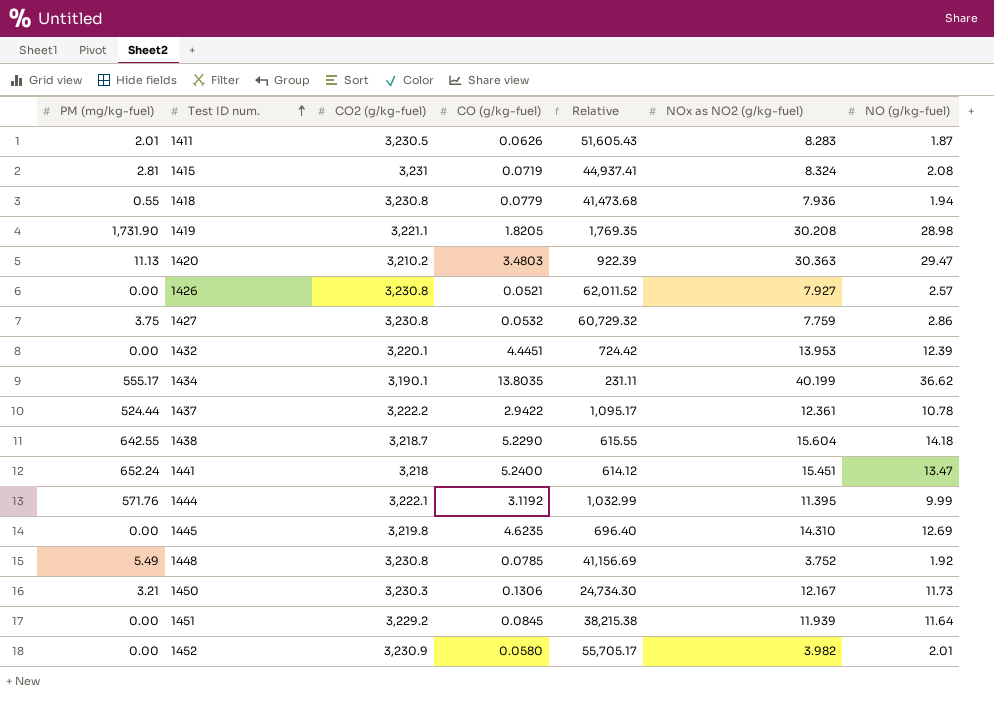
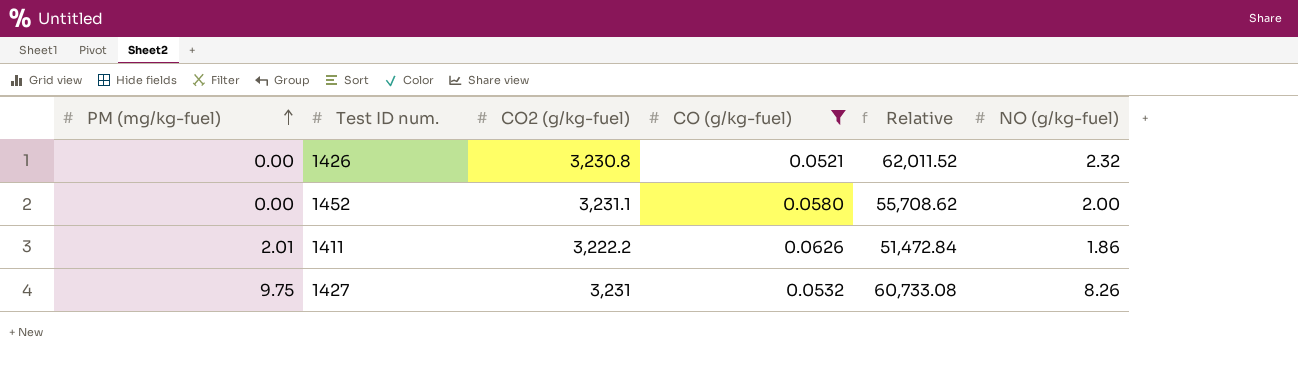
filter: none -> CO (g/kg-fuel) <= 0.0626
row order: Test ID num. ascending -> PM (mg/kg-fuel) ascending
column NOx as NO2 (g/kg-fuel) | position: 6 -> none
1426 | NO (g/kg-fuel): 2.57 -> 2.32
1452 | CO2 (g/kg-fuel): 3,230.9 -> 3,231.1
1452 | Relative: 55,705.17 -> 55,708.62
1452 | NO (g/kg-fuel): 2.01 -> 2.00
1411 | CO2 (g/kg-fuel): 3,230.5 -> 3,222.2
1411 | Relative: 51,605.43 -> 51,472.84
1411 | NO (g/kg-fuel): 1.87 -> 1.86
1427 | PM (mg/kg-fuel): 3.75 -> 9.75
1427 | CO2 (g/kg-fuel): 3,230.8 -> 3,231
1427 | Relative: 60,729.32 -> 60,733.08
1427 | NO (g/kg-fuel): 2.86 -> 8.26

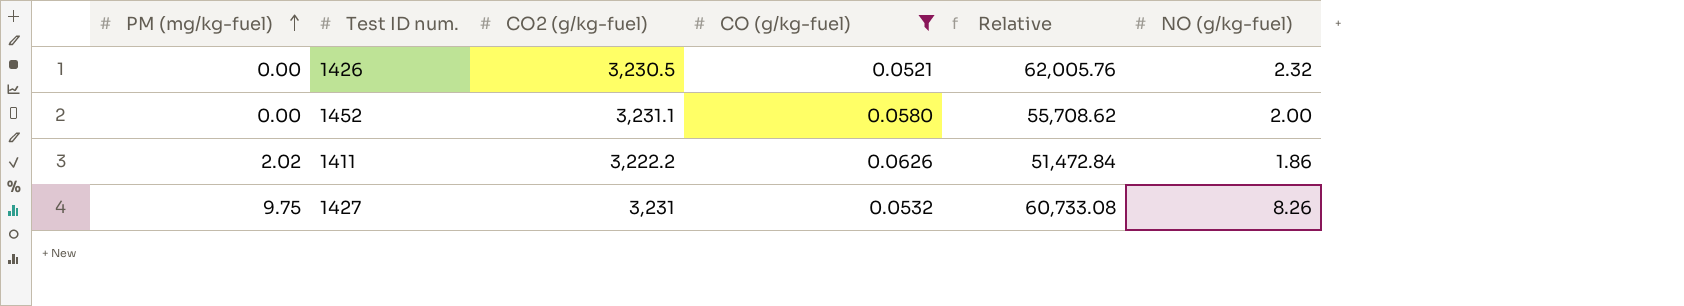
1426 | CO2 (g/kg-fuel): 3,230.8 -> 3,230.5
1426 | Relative: 62,011.52 -> 62,005.76
1411 | PM (mg/kg-fuel): 2.01 -> 2.02

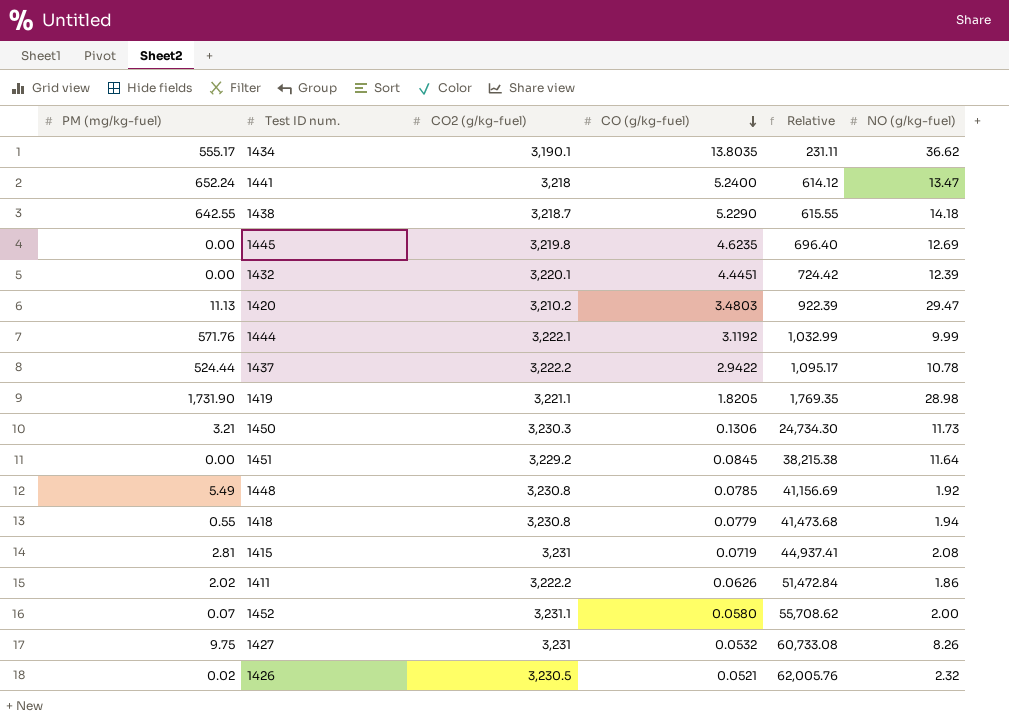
filter: CO (g/kg-fuel) <= 0.0626 -> none
row order: PM (mg/kg-fuel) ascending -> CO (g/kg-fuel) descending
1452 | PM (mg/kg-fuel): 0.00 -> 0.07
1426 | PM (mg/kg-fuel): 0.00 -> 0.02

